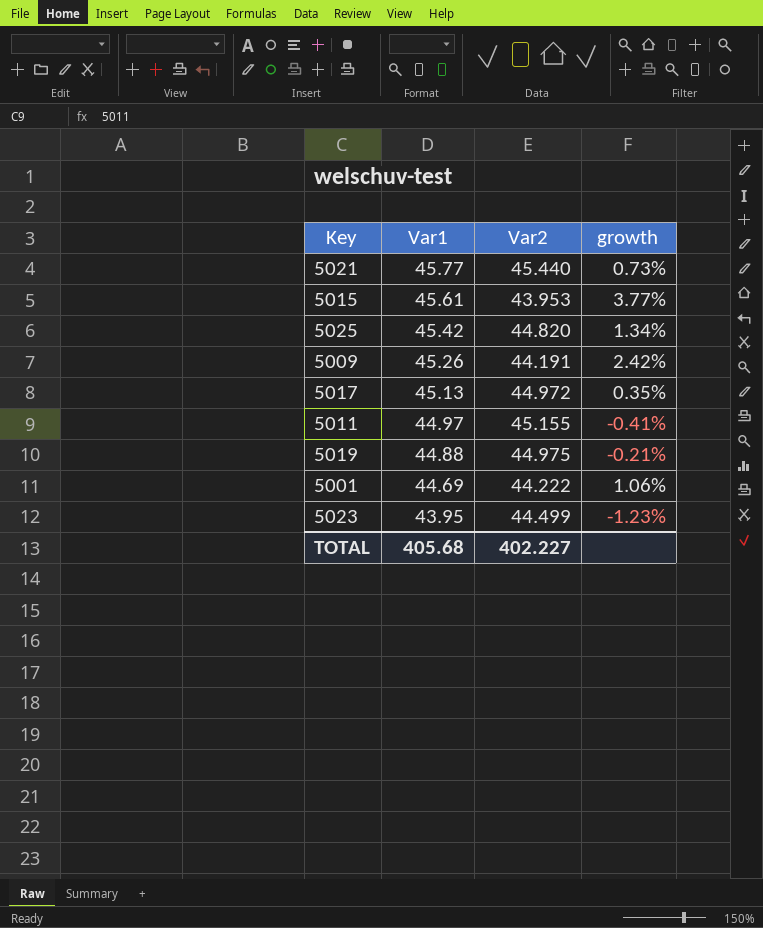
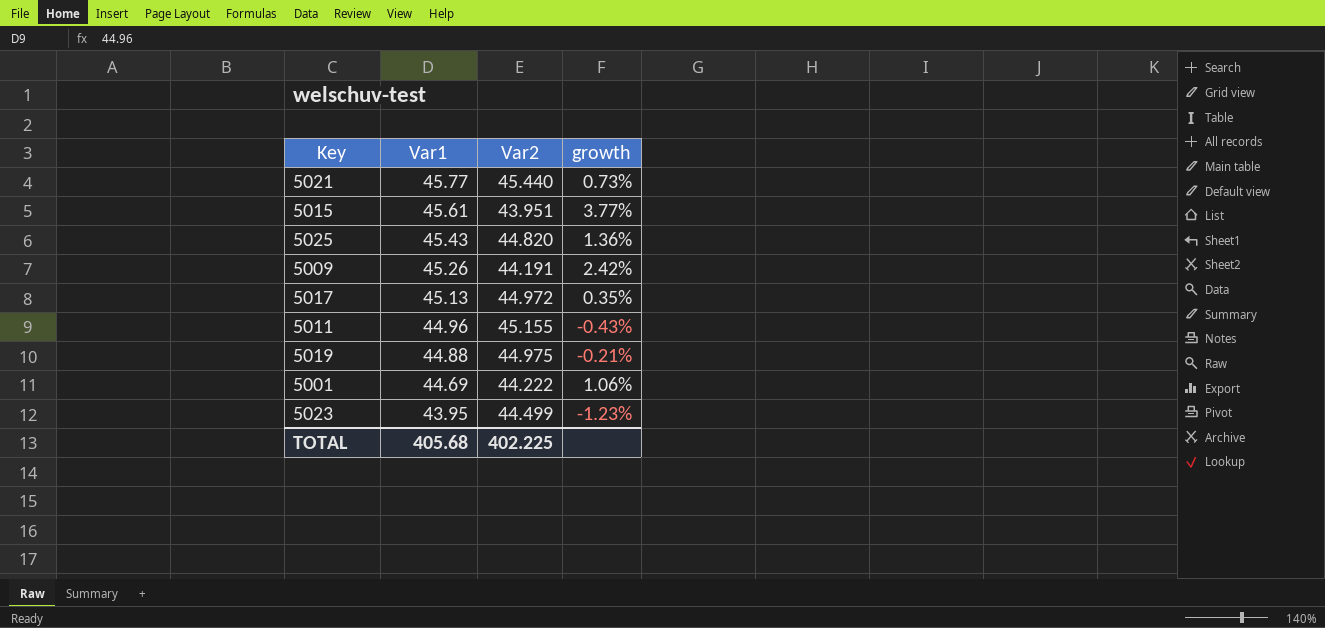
5015 | Var2: 43.953 -> 43.951
5025 | Var1: 45.42 -> 45.43
5025 | growth: 1.34% -> 1.36%
5011 | Var1: 44.97 -> 44.96
5011 | growth: -0.41% -> -0.43%
TOTAL | Var2: 402.227 -> 402.225

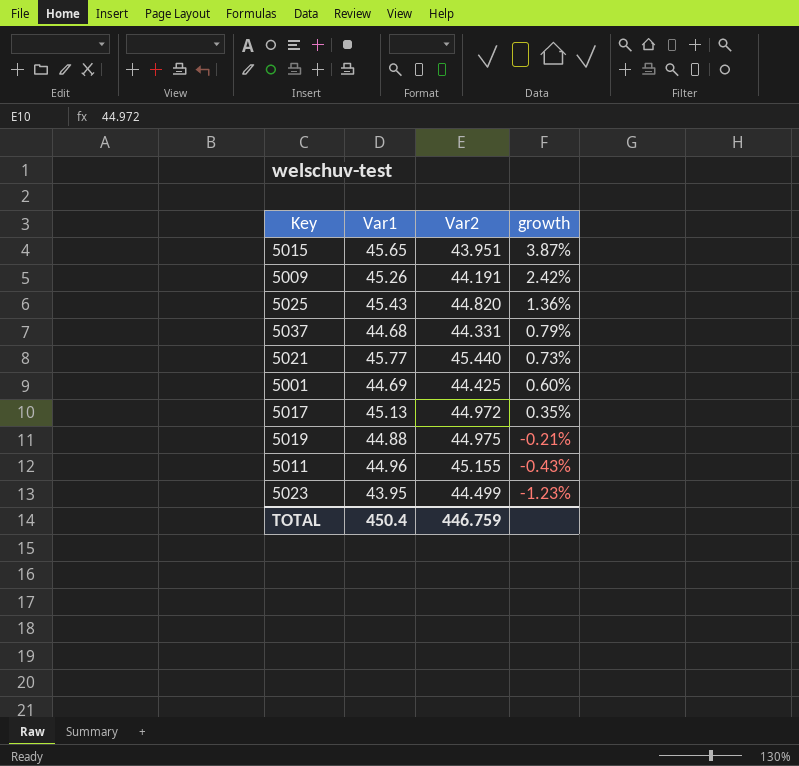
row order: Var1 descending -> growth descending
5015 | Var1: 45.61 -> 45.65
5015 | growth: 3.77% -> 3.87%
row 5037: none -> 44.68 | 44.331 | 0.79%
5001 | Var2: 44.222 -> 44.425
5001 | growth: 1.06% -> 0.60%
TOTAL | Var1: 405.68 -> 450.4
TOTAL | Var2: 402.225 -> 446.759

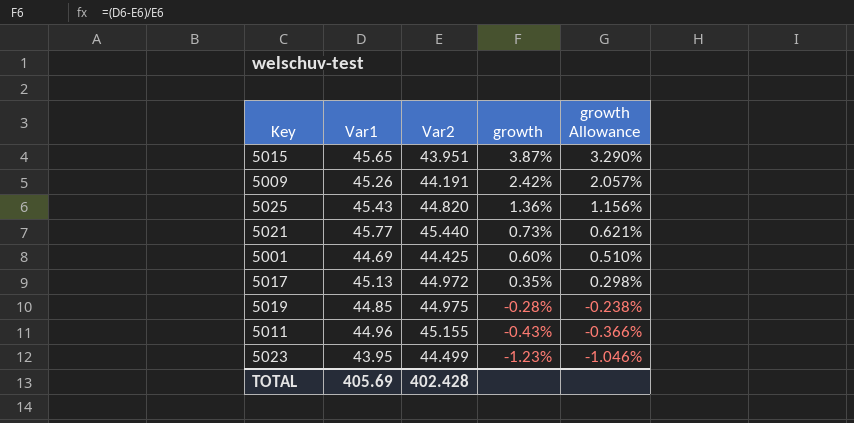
column growth Allowance | formula: none -> [growth] * 0.85
row 5037: 44.68 | 44.331 | 0.79% -> none
5019 | Var1: 44.88 -> 44.85
5019 | growth: -0.21% -> -0.28%
TOTAL | Var1: 450.4 -> 405.69
TOTAL | Var2: 446.759 -> 402.428

